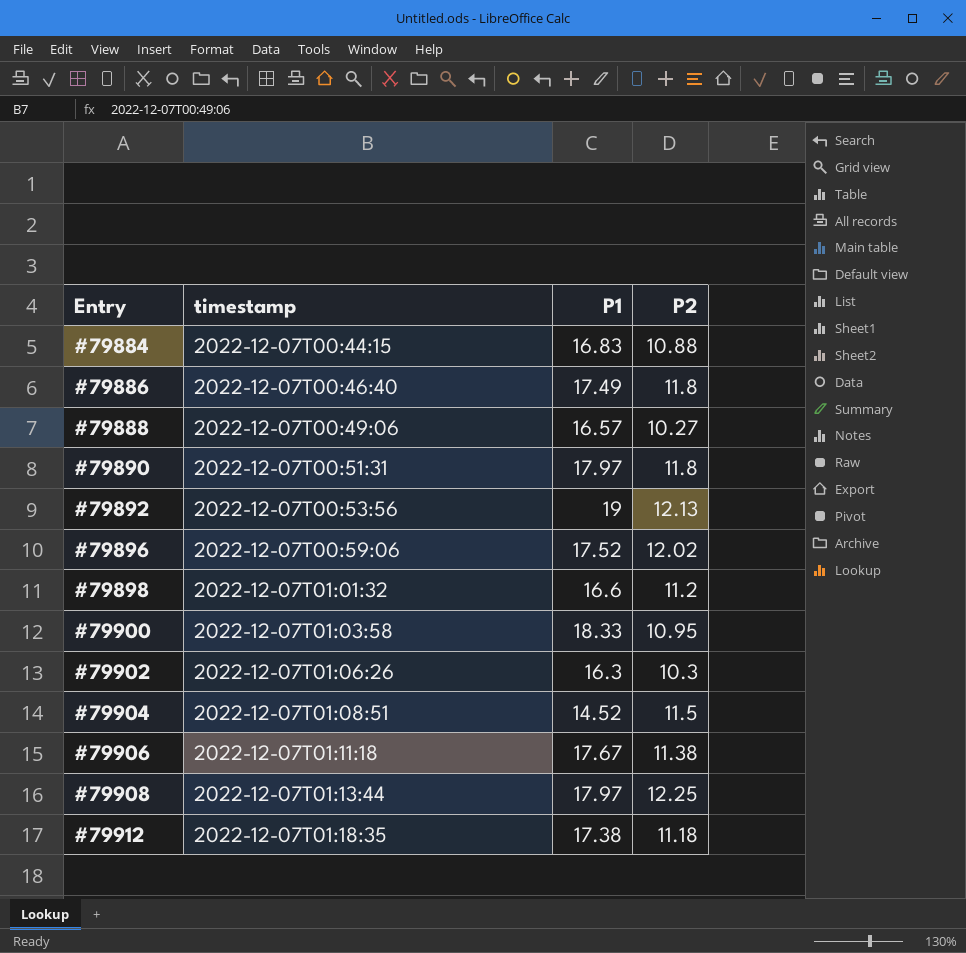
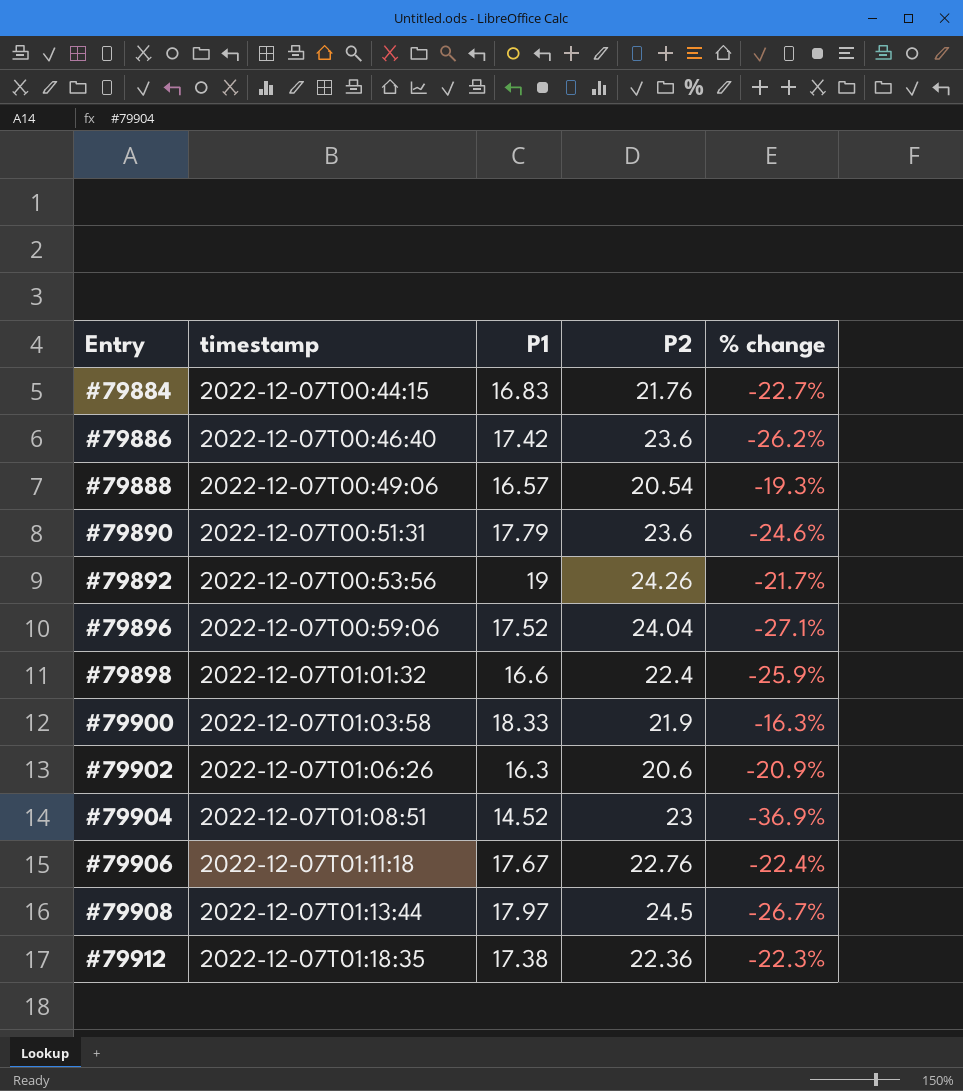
column % change | formula: none -> ([P1] - [P2]) / [P2]
#79884 | P2: 10.88 -> 21.76
#79886 | P1: 17.49 -> 17.42
#79886 | P2: 11.8 -> 23.6
#79888 | P2: 10.27 -> 20.54
#79890 | P1: 17.97 -> 17.79
#79890 | P2: 11.8 -> 23.6
#79892 | P2: 12.13 -> 24.26
#79896 | P2: 12.02 -> 24.04
#79898 | P2: 11.2 -> 22.4
#79900 | P2: 10.95 -> 21.9
#79902 | P2: 10.3 -> 20.6
#79904 | P2: 11.5 -> 23
#79906 | P2: 11.38 -> 22.76
#79908 | P2: 12.25 -> 24.5
#79912 | P2: 11.18 -> 22.36

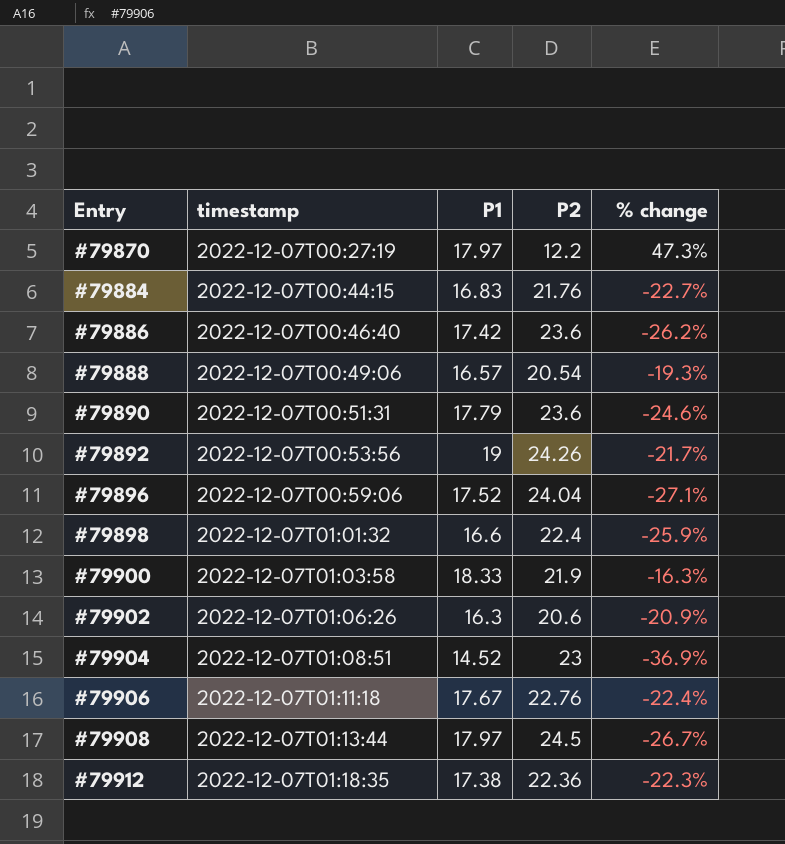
row #79870: none -> 2022-12-07T00:27:19 | 17.97 | 12.2 | 47.3%

